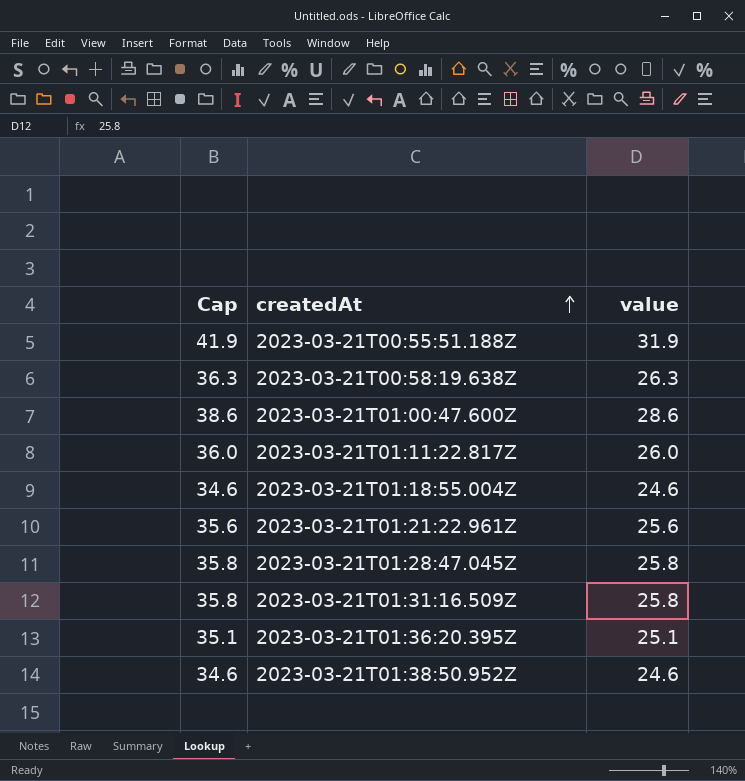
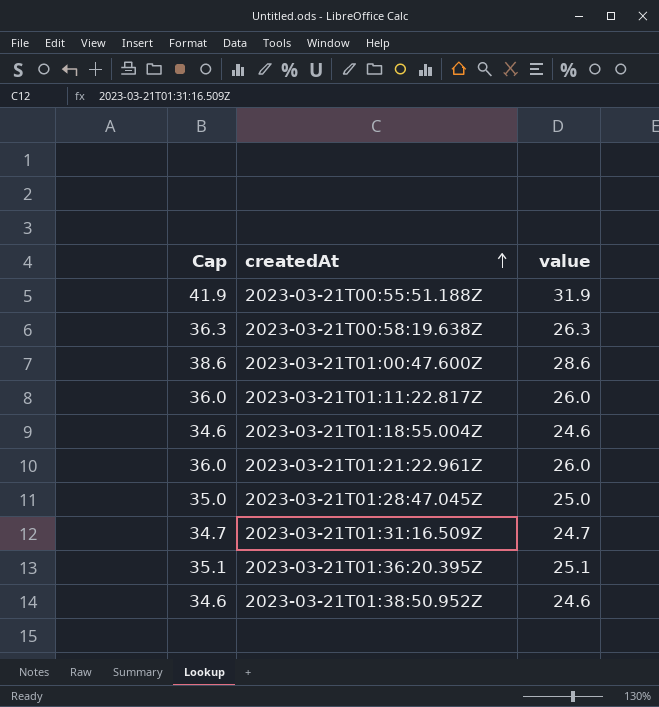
2023-03-21T01:21:22.961Z | Cap: 35.6 -> 36.0
2023-03-21T01:21:22.961Z | value: 25.6 -> 26.0
2023-03-21T01:28:47.045Z | Cap: 35.8 -> 35.0
2023-03-21T01:28:47.045Z | value: 25.8 -> 25.0
2023-03-21T01:31:16.509Z | Cap: 35.8 -> 34.7
2023-03-21T01:31:16.509Z | value: 25.8 -> 24.7

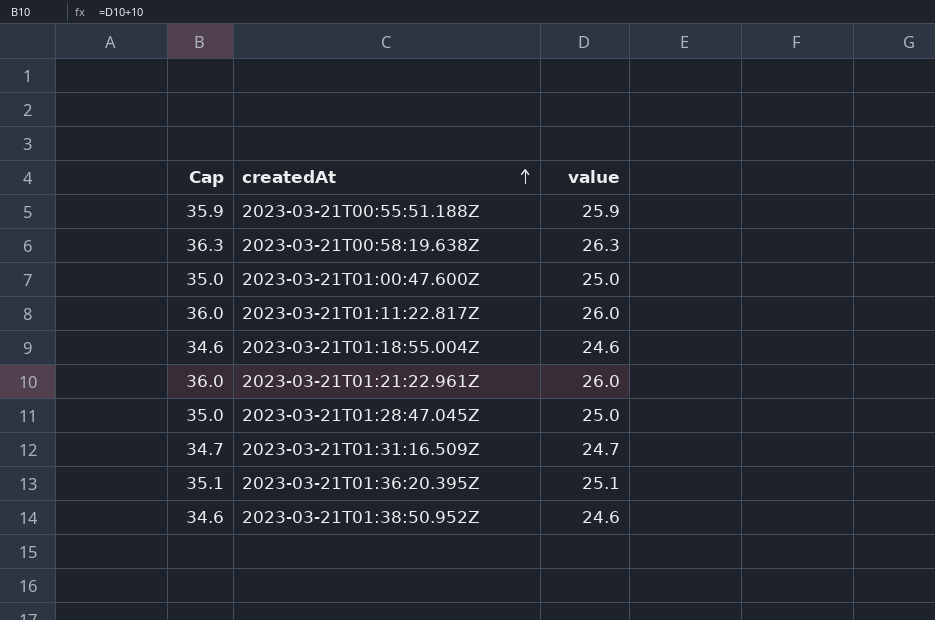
2023-03-21T00:55:51.188Z | Cap: 41.9 -> 35.9
2023-03-21T00:55:51.188Z | value: 31.9 -> 25.9
2023-03-21T01:00:47.600Z | Cap: 38.6 -> 35.0
2023-03-21T01:00:47.600Z | value: 28.6 -> 25.0

